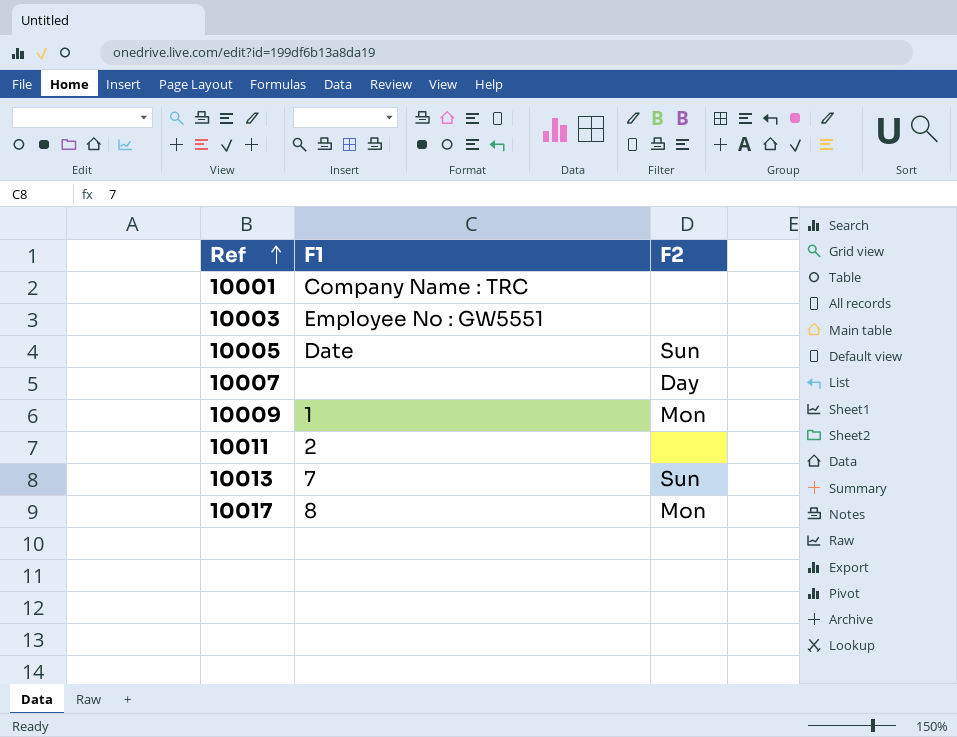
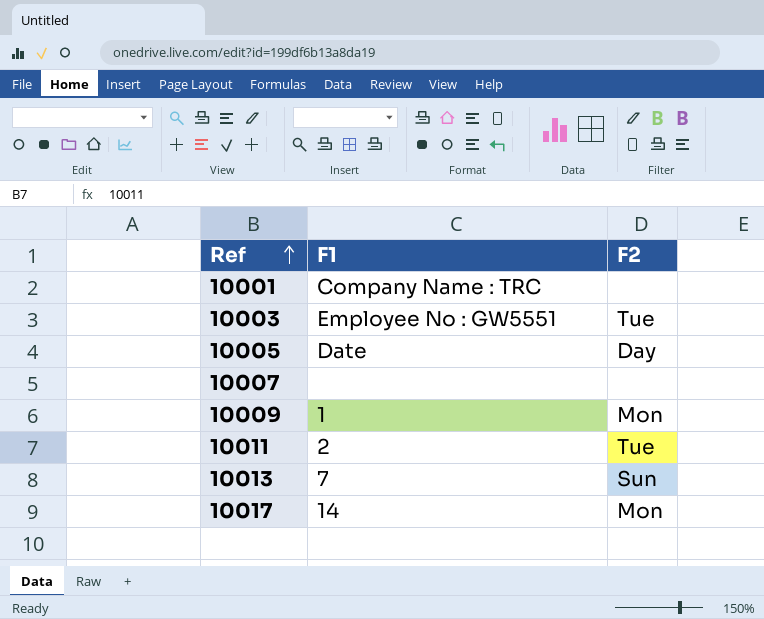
10003 | F2: none -> Tue
10005 | F2: Sun -> Day
10007 | F2: Day -> none
10011 | F2: none -> Tue
10017 | F1: 8 -> 14

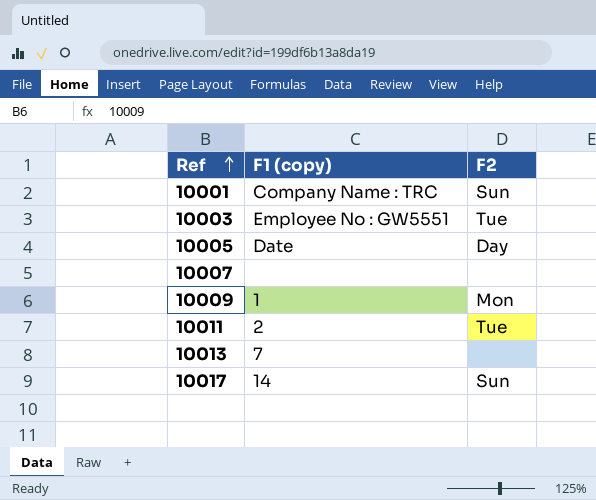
column name: F1 -> F1 (copy)
10001 | F2: none -> Sun
10013 | F2: Sun -> none
10017 | F2: Mon -> Sun

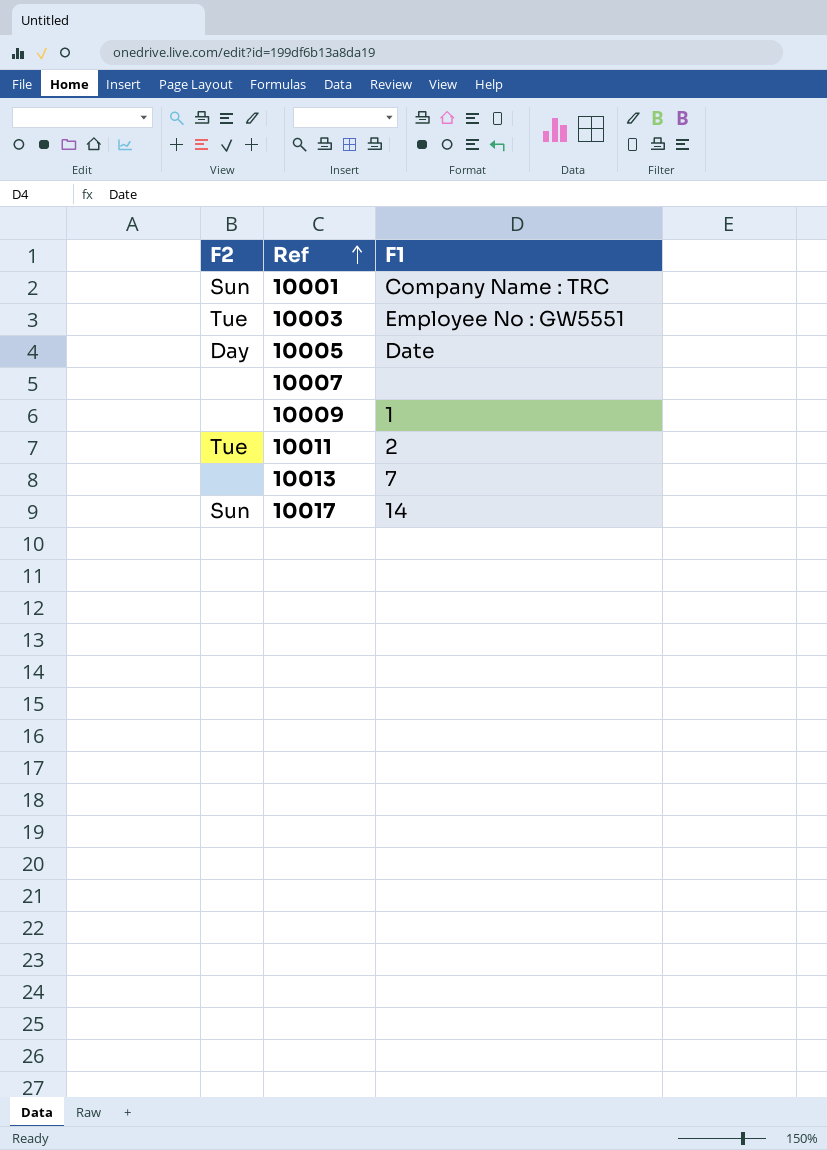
column F2 | position: 3 -> 1
column name: F1 (copy) -> F1
10009 | F2: Mon -> none

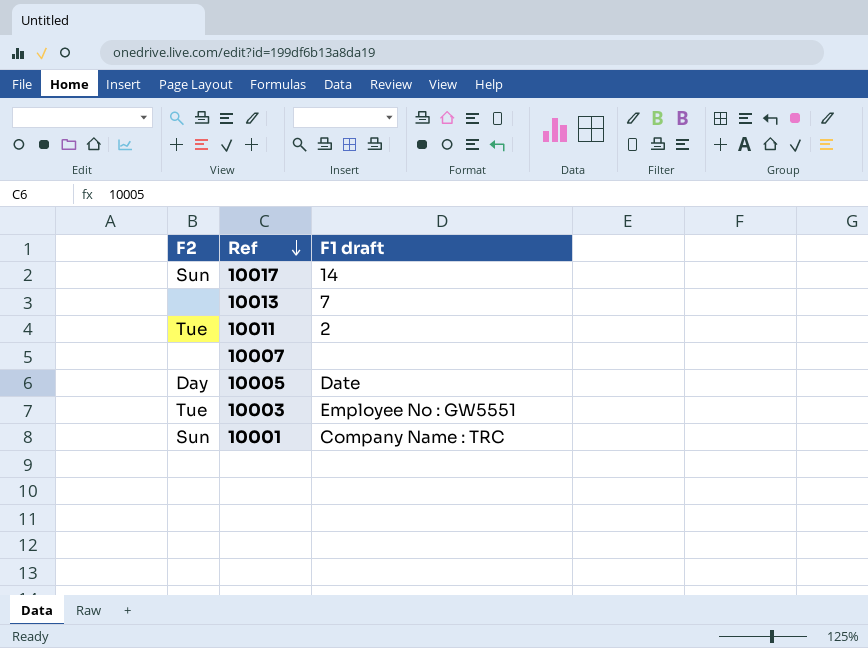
row order: Ref ascending -> Ref descending
column name: F1 -> F1 draft
row 10009: none | 1 -> none

